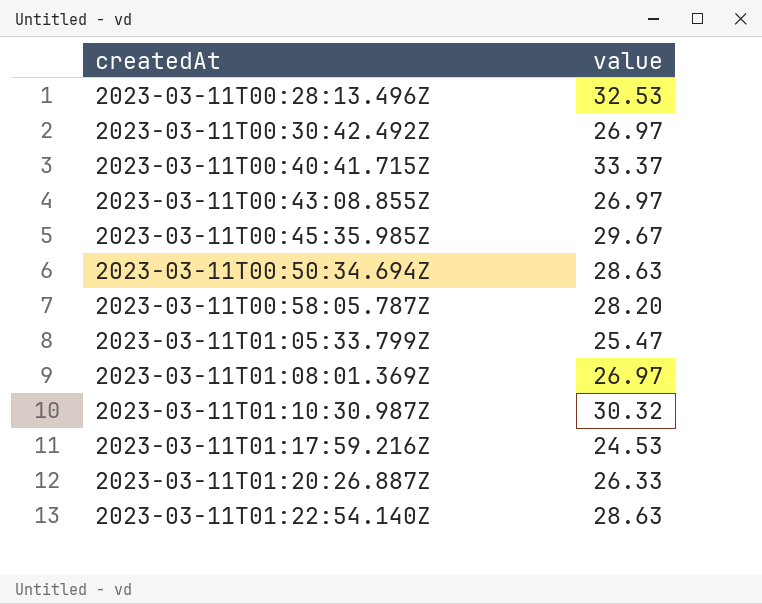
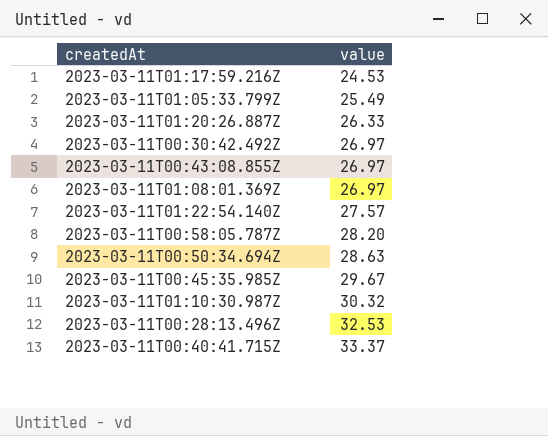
row order: createdAt ascending -> value ascending
2023-03-11T01:05:33.799Z | value: 25.47 -> 25.49
2023-03-11T01:22:54.140Z | value: 28.63 -> 27.57

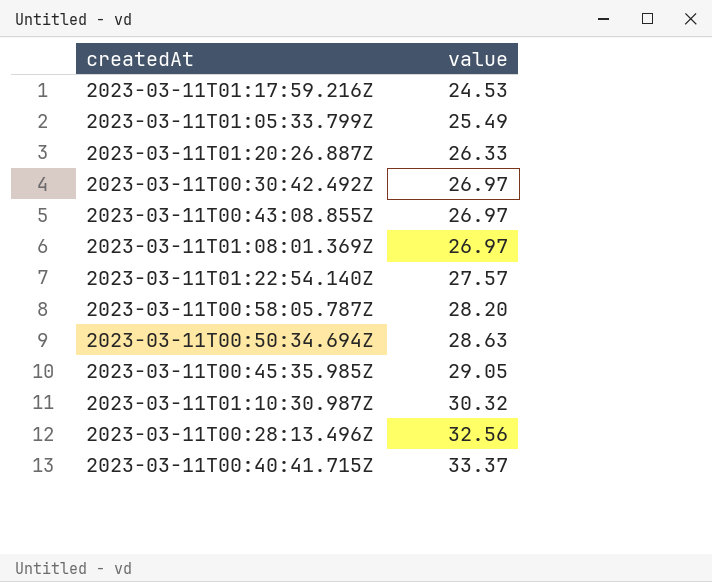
2023-03-11T00:45:35.985Z | value: 29.67 -> 29.05
2023-03-11T00:28:13.496Z | value: 32.53 -> 32.56

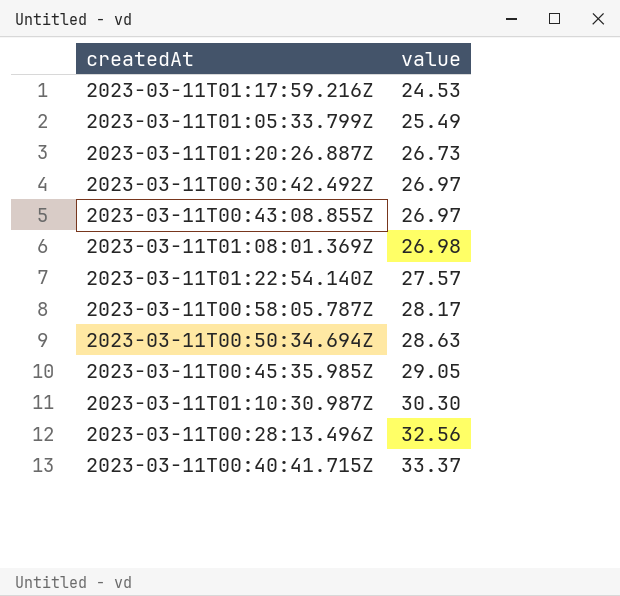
2023-03-11T01:20:26.887Z | value: 26.33 -> 26.73
2023-03-11T01:08:01.369Z | value: 26.97 -> 26.98
2023-03-11T00:58:05.787Z | value: 28.20 -> 28.17
2023-03-11T01:10:30.987Z | value: 30.32 -> 30.30

